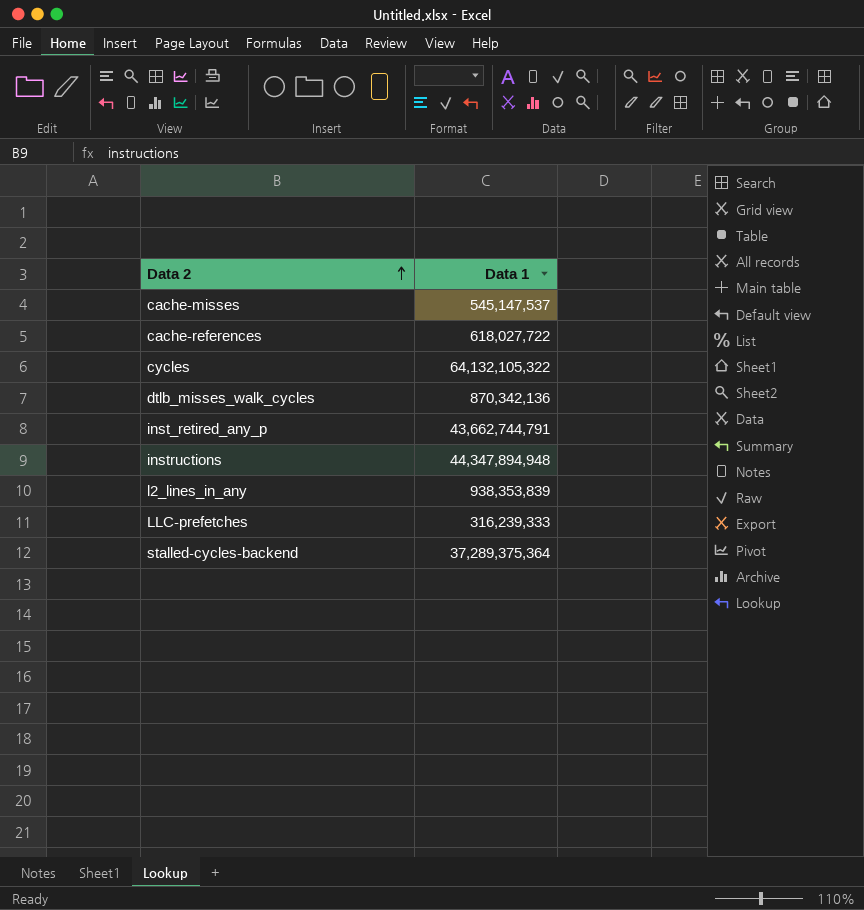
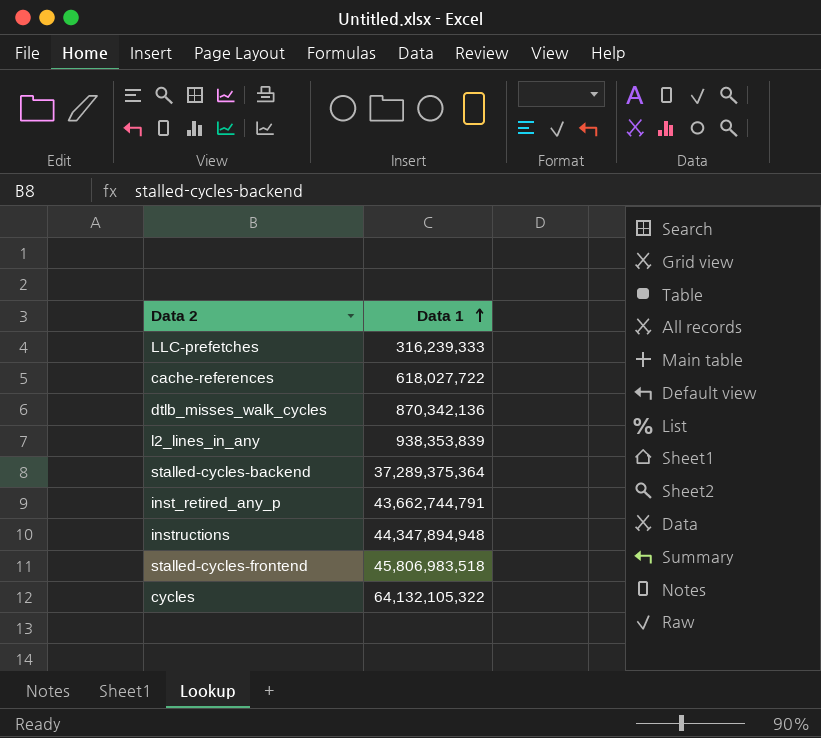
row order: Data 2 ascending -> Data 1 ascending
row cache-misses: 545,147,537 -> none
row stalled-cycles-frontend: none -> 45,806,983,518

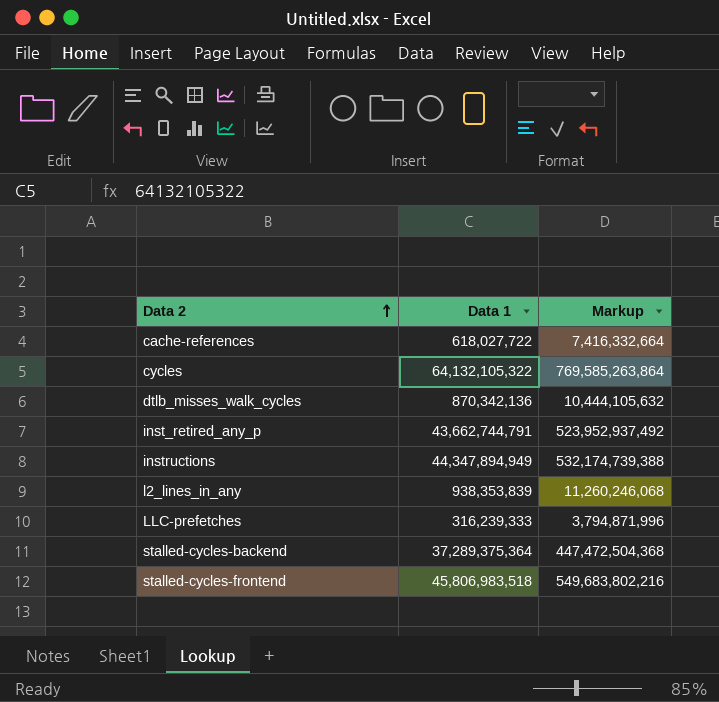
row order: Data 1 ascending -> Data 2 ascending
column Markup | formula: none -> [Data 1] * 12
instructions | Data 1: 44,347,894,948 -> 44,347,894,949

